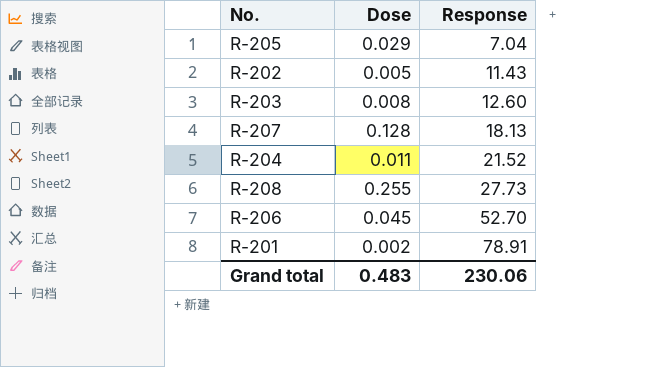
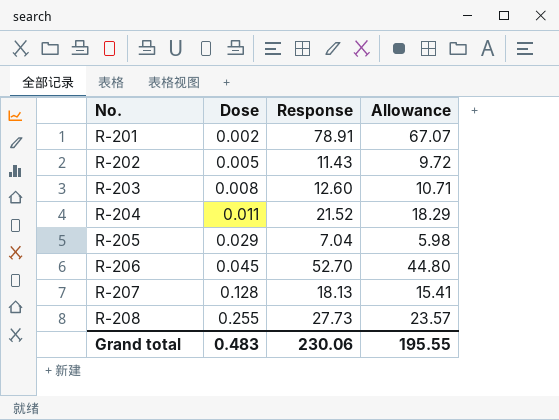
row order: Response ascending -> No. ascending
column Allowance | formula: none -> [Response] * 0.85

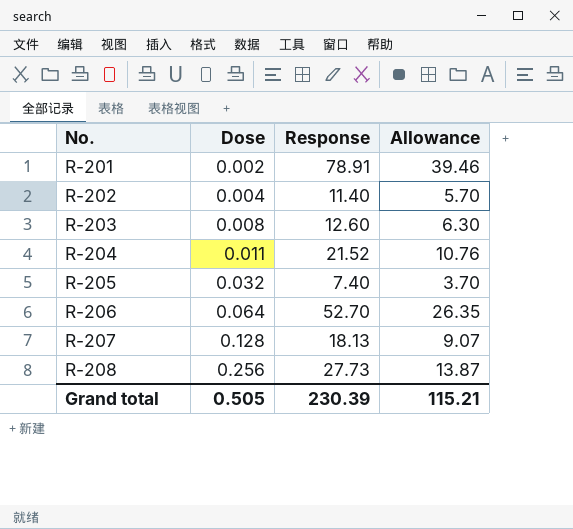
column Allowance | formula: [Response] * 0.85 -> [Response] * 0.5
R-202 | Dose: 0.005 -> 0.004
R-202 | Response: 11.43 -> 11.40
R-205 | Dose: 0.029 -> 0.032
R-205 | Response: 7.04 -> 7.40
R-206 | Dose: 0.045 -> 0.064
R-208 | Dose: 0.255 -> 0.256
Grand total | Dose: 0.483 -> 0.505
Grand total | Response: 230.06 -> 230.39
Grand total | Allowance: 195.55 -> 115.21

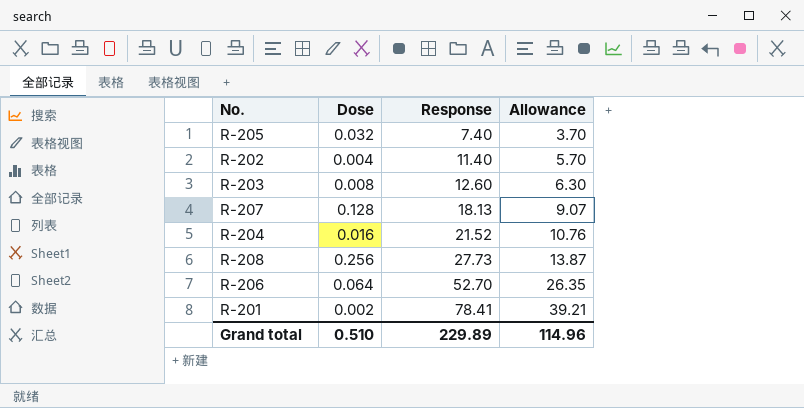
row order: No. ascending -> Response ascending
R-204 | Dose: 0.011 -> 0.016
R-201 | Response: 78.91 -> 78.41
R-201 | Allowance: 39.46 -> 39.21
Grand total | Dose: 0.505 -> 0.510
Grand total | Response: 230.39 -> 229.89
Grand total | Allowance: 115.21 -> 114.96

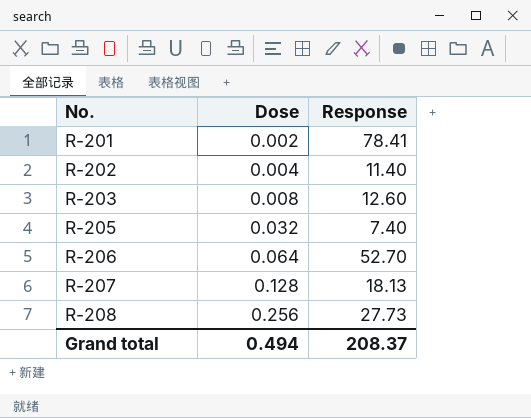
row order: Response ascending -> No. ascending
column Allowance | formula: [Response] * 0.5 -> none
row R-204: 0.016 | 21.52 | 10.76 -> none
Grand total | Dose: 0.510 -> 0.494
Grand total | Response: 229.89 -> 208.37

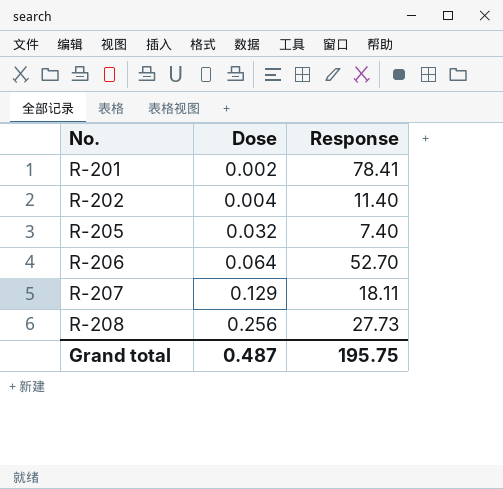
row R-203: 0.008 | 12.60 -> none
R-207 | Dose: 0.128 -> 0.129
R-207 | Response: 18.13 -> 18.11
Grand total | Dose: 0.494 -> 0.487
Grand total | Response: 208.37 -> 195.75

